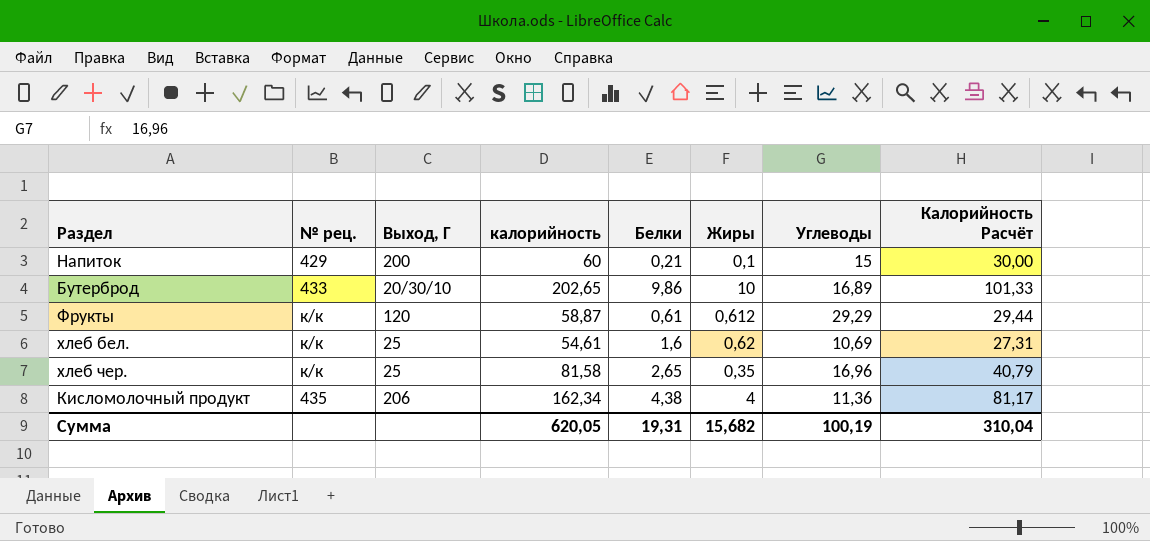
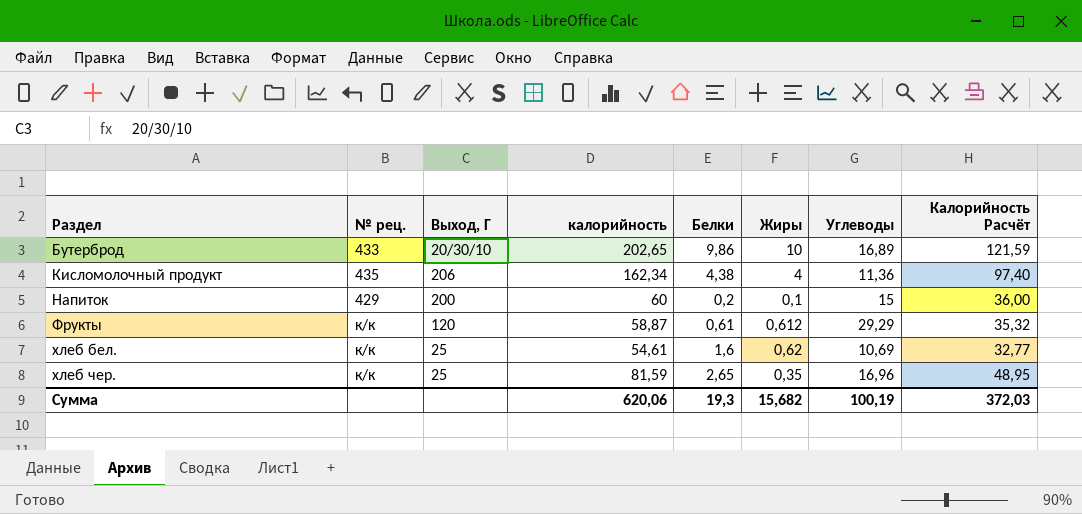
row order: none -> Раздел ascending
column Калорийность Расчёт | formula: [калорийность] * 0,5 -> [калорийность] * 0,6
Напиток | Белки: 0,21 -> 0,2
хлеб чер. | калорийность: 81,58 -> 81,59
Сумма | калорийность: 620,05 -> 620,06
Сумма | Белки: 19,31 -> 19,3
Сумма | Калорийность Расчёт: 310,04 -> 372,03

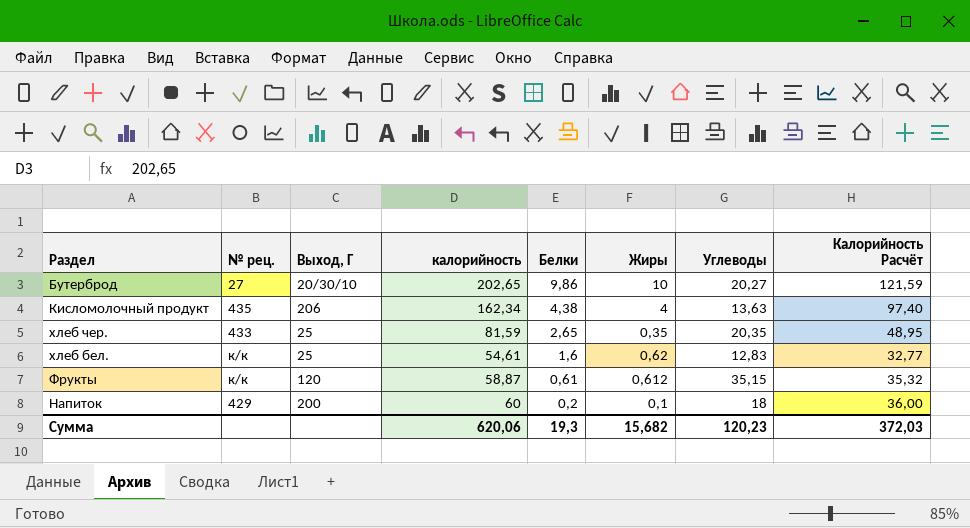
row order: Раздел ascending -> Белки descending
Бутерброд | № рец.: 433 -> 27
Бутерброд | Углеводы: 16,89 -> 20,27
Кисломолочный продукт | Углеводы: 11,36 -> 13,63
хлеб чер. | № рец.: к/к -> 433
хлеб чер. | Углеводы: 16,96 -> 20,35
хлеб бел. | Углеводы: 10,69 -> 12,83
Фрукты | Углеводы: 29,29 -> 35,15
Напиток | Углеводы: 15 -> 18
Сумма | Углеводы: 100,19 -> 120,23

